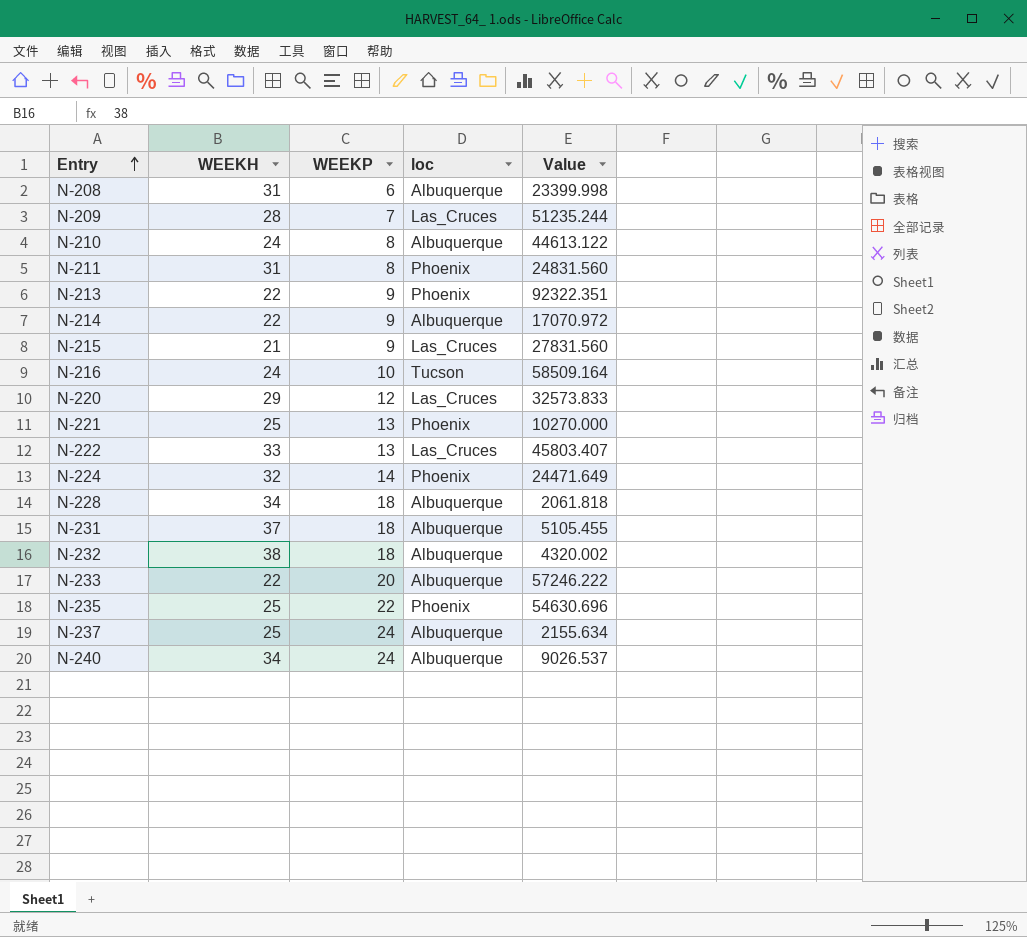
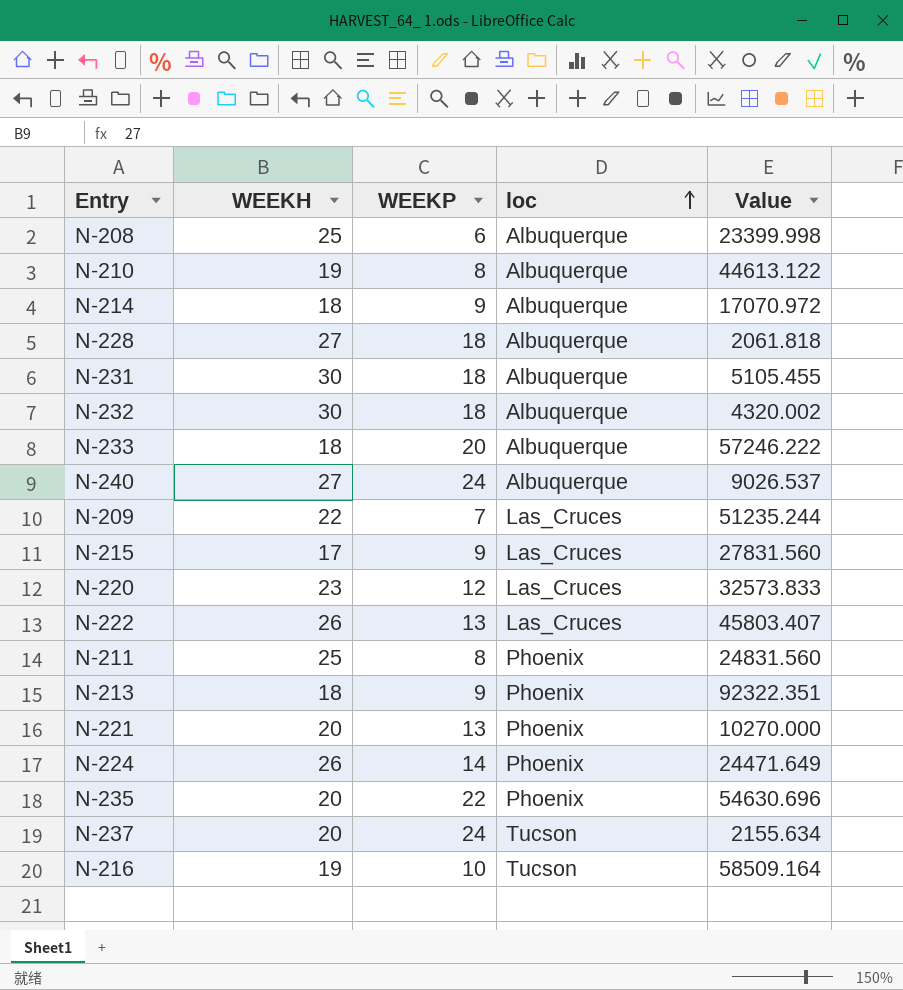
row order: Entry ascending -> loc ascending
N-208 | WEEKH: 31 -> 25
N-210 | WEEKH: 24 -> 19
N-214 | WEEKH: 22 -> 18
N-228 | WEEKH: 34 -> 27
N-231 | WEEKH: 37 -> 30
N-232 | WEEKH: 38 -> 30
N-233 | WEEKH: 22 -> 18
N-240 | WEEKH: 34 -> 27
N-209 | WEEKH: 28 -> 22
N-215 | WEEKH: 21 -> 17
N-220 | WEEKH: 29 -> 23
N-222 | WEEKH: 33 -> 26
N-211 | WEEKH: 31 -> 25
N-213 | WEEKH: 22 -> 18
N-221 | WEEKH: 25 -> 20
N-224 | WEEKH: 32 -> 26
N-235 | WEEKH: 25 -> 20
N-237 | WEEKH: 25 -> 20
N-237 | loc: Albuquerque -> Tucson
N-216 | WEEKH: 24 -> 19

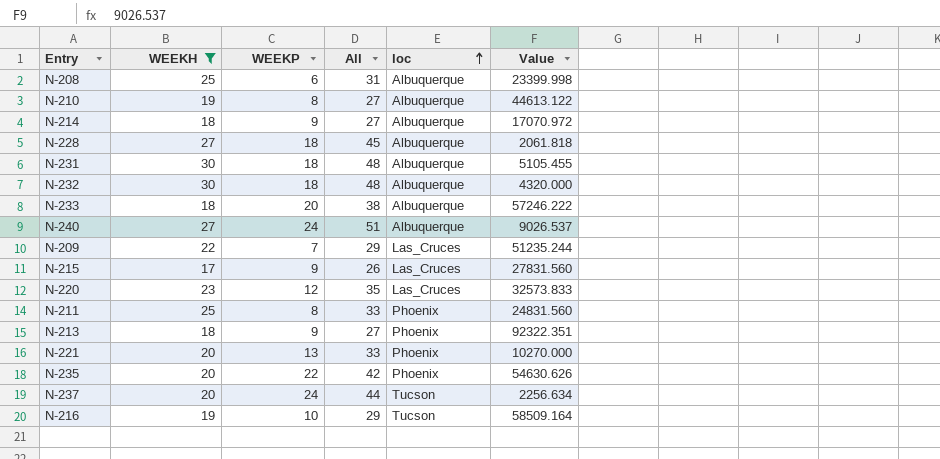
filter: none -> WEEKH != 26
column All | formula: none -> [WEEKH] + [WEEKP]
N-232 | Value: 4320.002 -> 4320.000
N-235 | Value: 54630.696 -> 54630.626
N-237 | Value: 2155.634 -> 2256.634

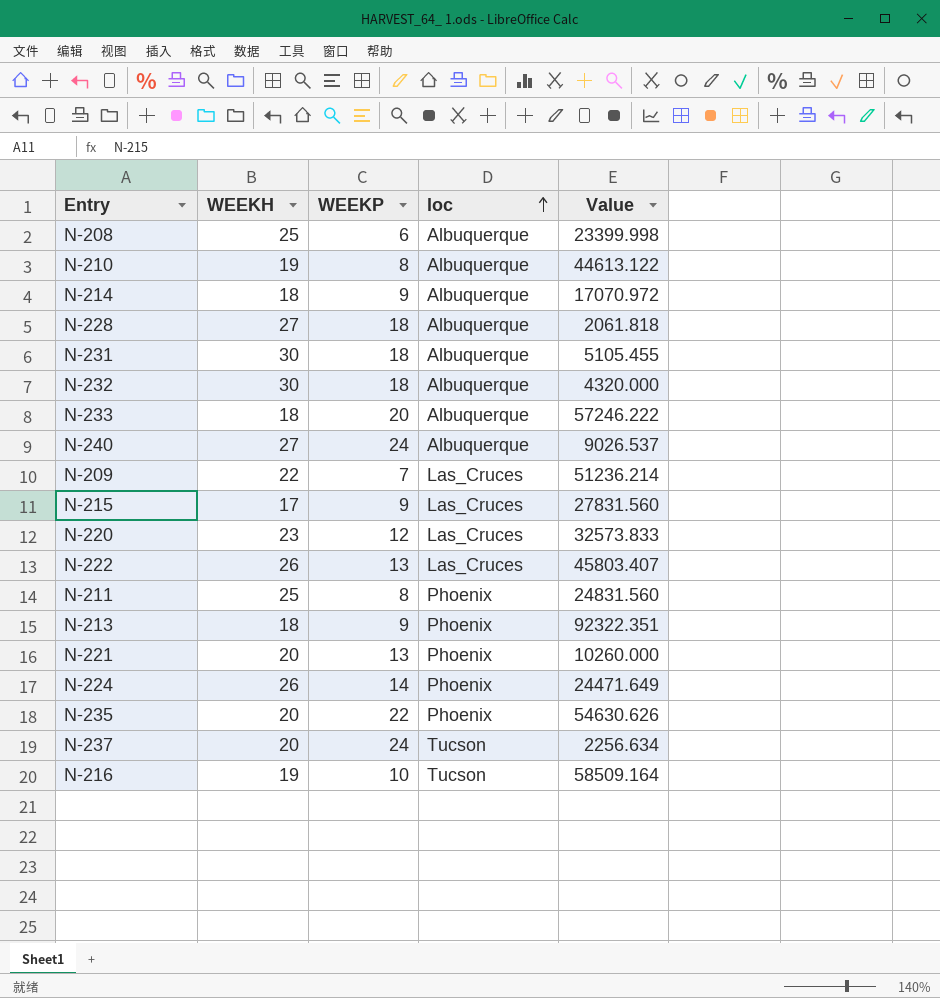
filter: WEEKH != 26 -> none
column All | formula: [WEEKH] + [WEEKP] -> none
N-209 | Value: 51235.244 -> 51236.214
N-221 | Value: 10270.000 -> 10260.000

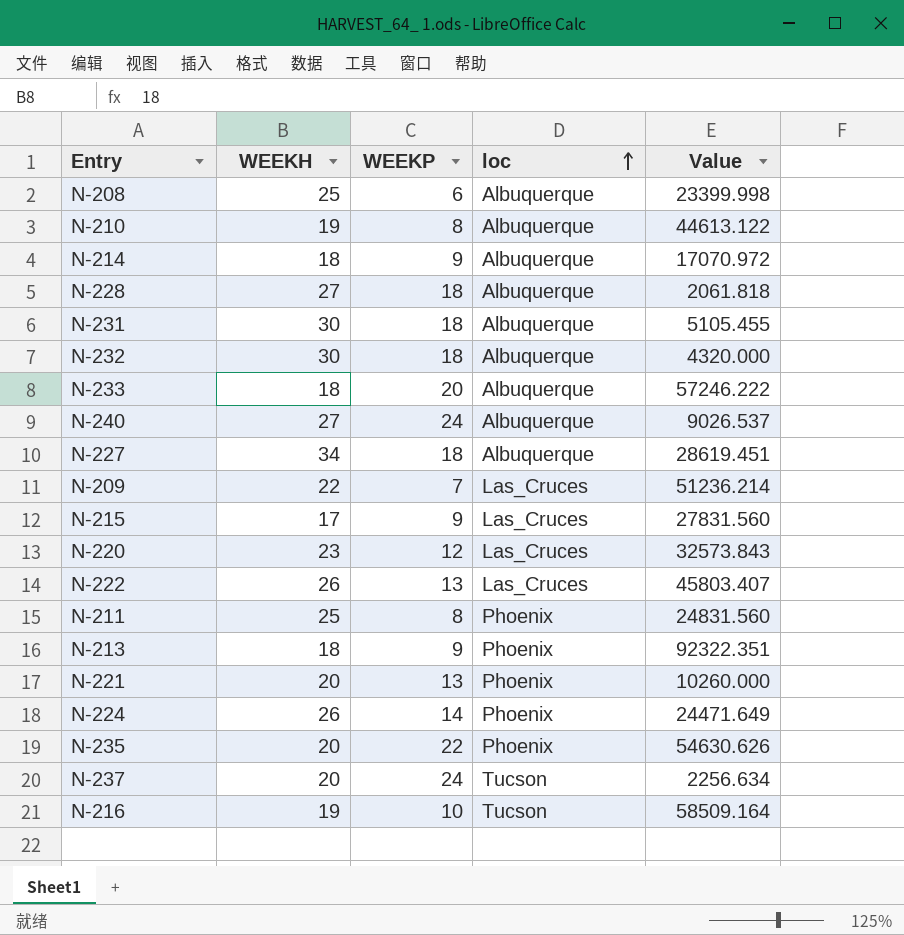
row N-227: none -> 34 | 18 | Albuquerque | 28619.451
N-220 | Value: 32573.833 -> 32573.843

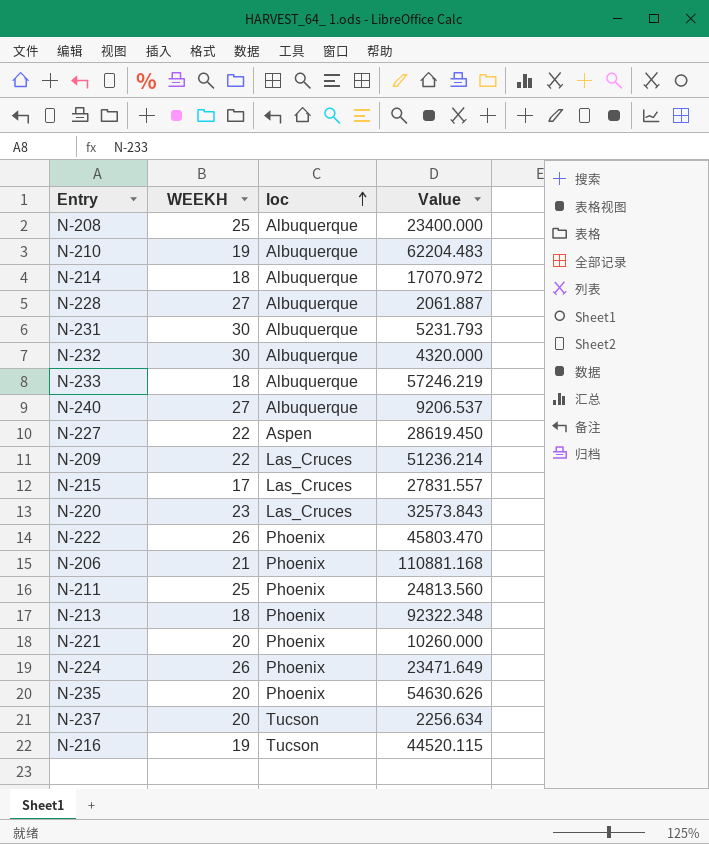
column WEEKP | position: 3 -> none
N-208 | Value: 23399.998 -> 23400.000
N-210 | Value: 44613.122 -> 62204.483
N-228 | Value: 2061.818 -> 2061.887
N-231 | Value: 5105.455 -> 5231.793
N-233 | Value: 57246.222 -> 57246.219
N-240 | Value: 9026.537 -> 9206.537
N-227 | WEEKH: 34 -> 22
N-227 | loc: Albuquerque -> Aspen
N-227 | Value: 28619.451 -> 28619.450
N-215 | Value: 27831.560 -> 27831.557
N-222 | loc: Las_Cruces -> Phoenix
N-222 | Value: 45803.407 -> 45803.470
row N-206: none -> 21 | Phoenix | 110881.168
N-211 | Value: 24831.560 -> 24813.560
N-213 | Value: 92322.351 -> 92322.348
N-224 | Value: 24471.649 -> 23471.649
N-216 | Value: 58509.164 -> 44520.115

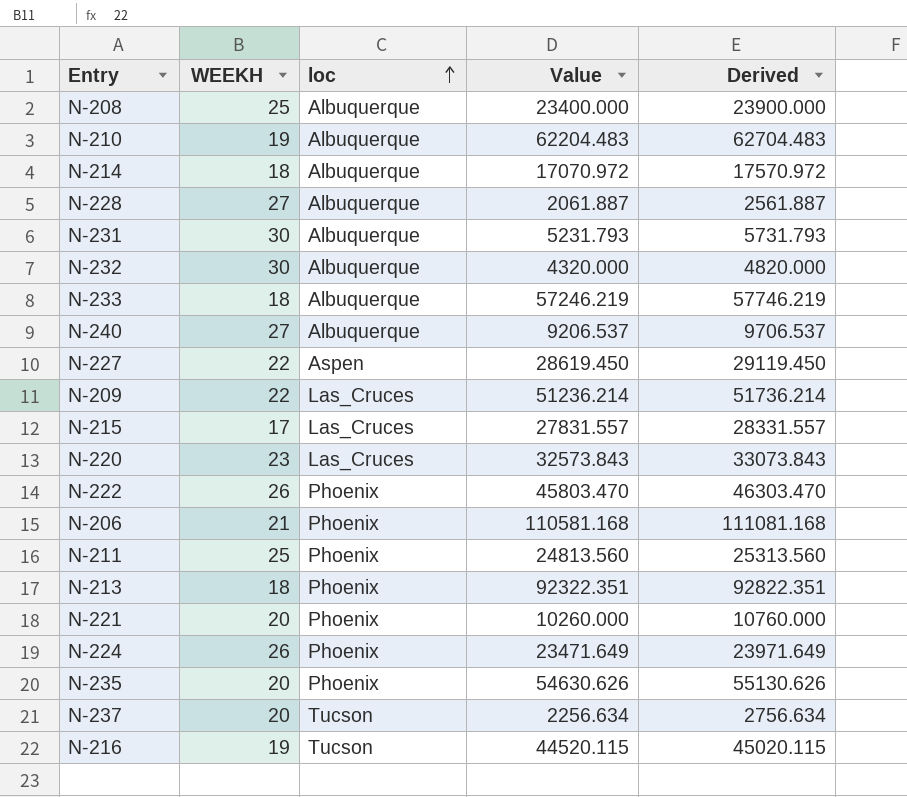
column Derived | formula: none -> [Value] + 500
N-206 | Value: 110881.168 -> 110581.168
N-213 | Value: 92322.348 -> 92322.351

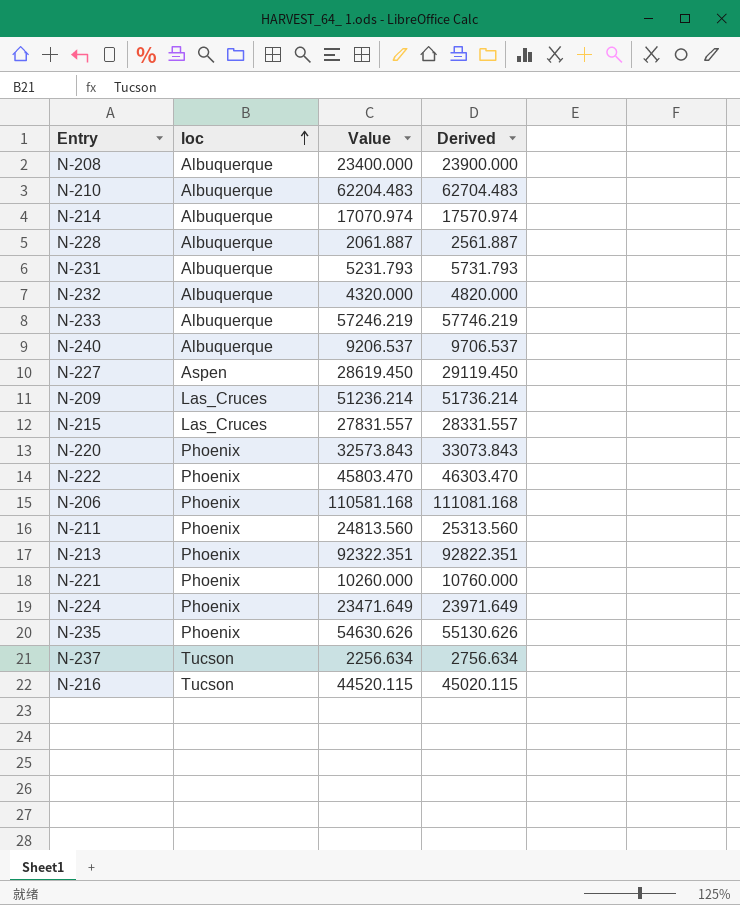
column WEEKH | position: 2 -> none
N-214 | Value: 17070.972 -> 17070.974
N-214 | Derived: 17570.972 -> 17570.974
N-220 | loc: Las_Cruces -> Phoenix

